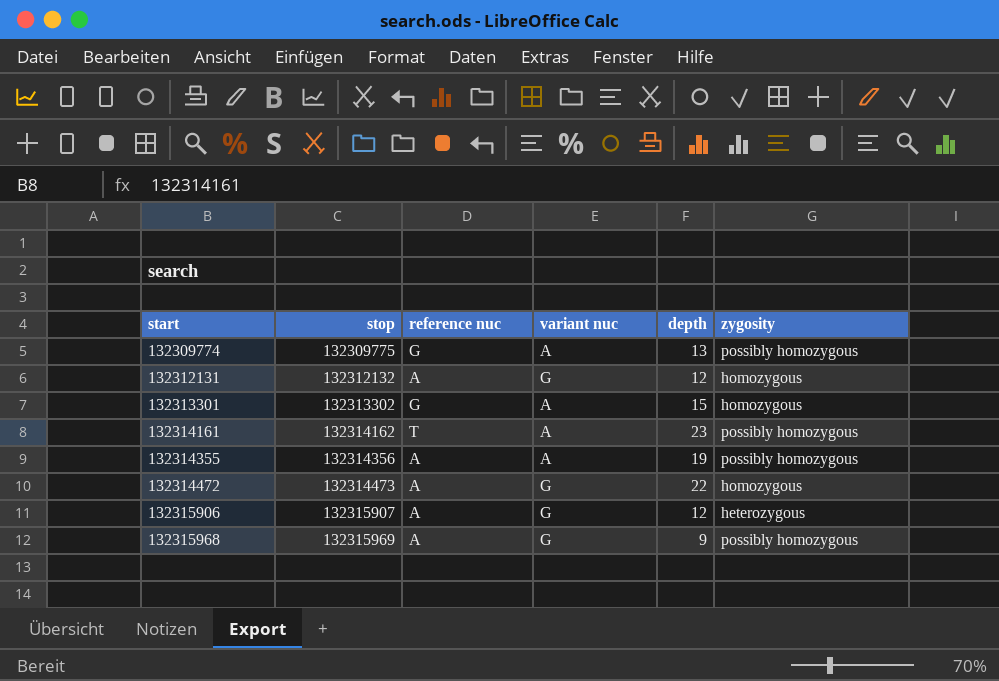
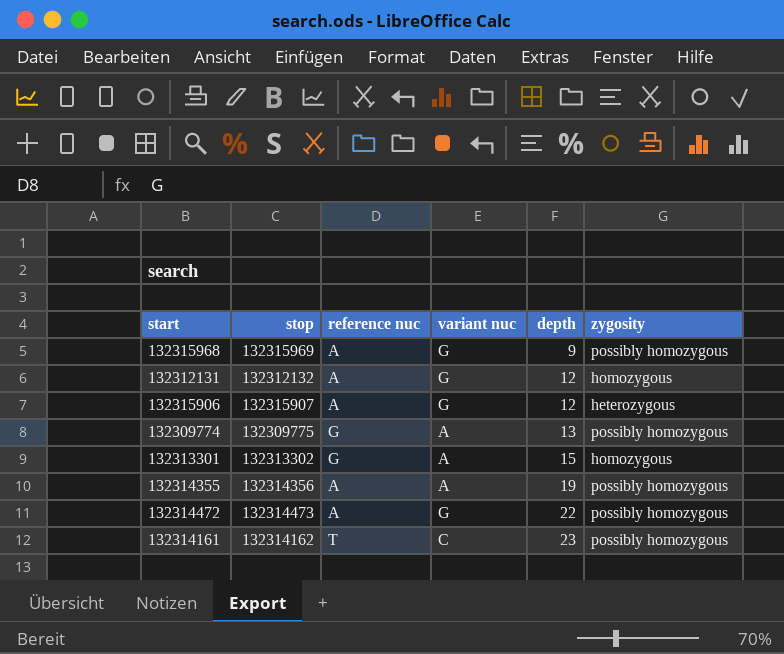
row order: start ascending -> depth ascending
132314472 | zygosity: homozygous -> possibly homozygous
132314161 | variant nuc: A -> C

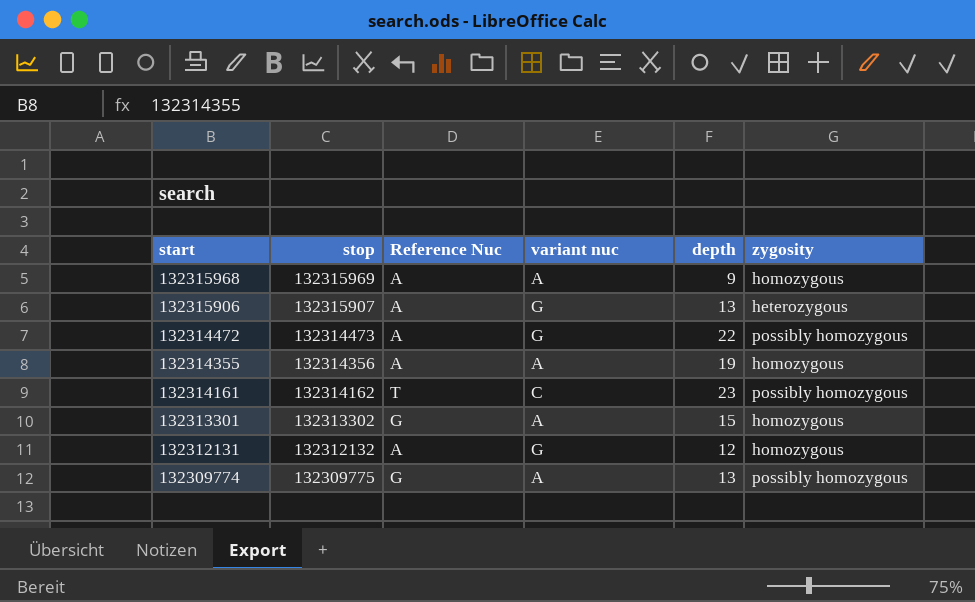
row order: depth ascending -> start descending
column name: reference nuc -> Reference Nuc
132315968 | variant nuc: G -> A
132315968 | zygosity: possibly homozygous -> homozygous
132315906 | depth: 12 -> 13
132314355 | zygosity: possibly homozygous -> homozygous

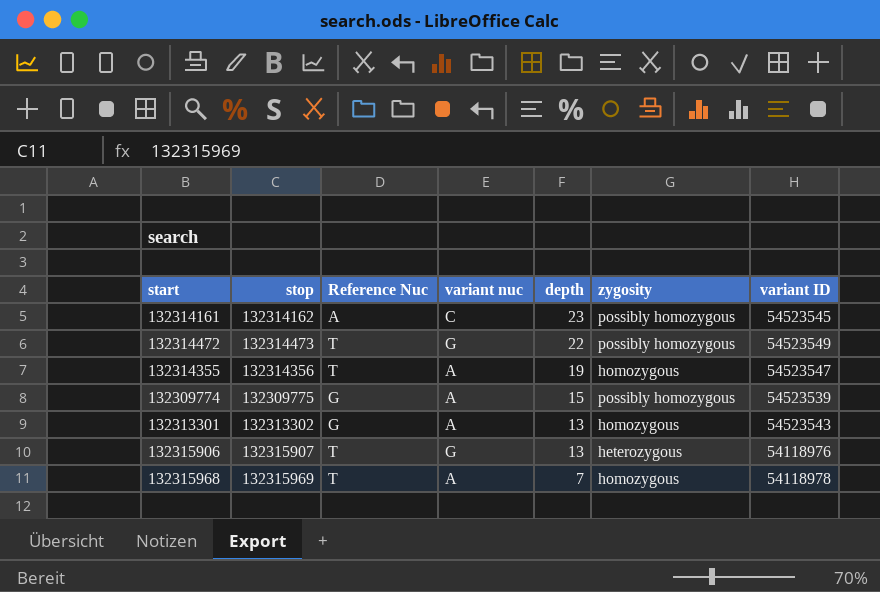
row order: start descending -> depth descending
column variant ID | position: none -> 7
row 132312131: 132312132 | A | G | 12 | homozygous -> none
132314161 | Reference Nuc: T -> A
132314472 | Reference Nuc: A -> T
132314355 | Reference Nuc: A -> T
132309774 | depth: 13 -> 15
132313301 | depth: 15 -> 13
132315906 | Reference Nuc: A -> T
132315968 | Reference Nuc: A -> T
132315968 | depth: 9 -> 7

